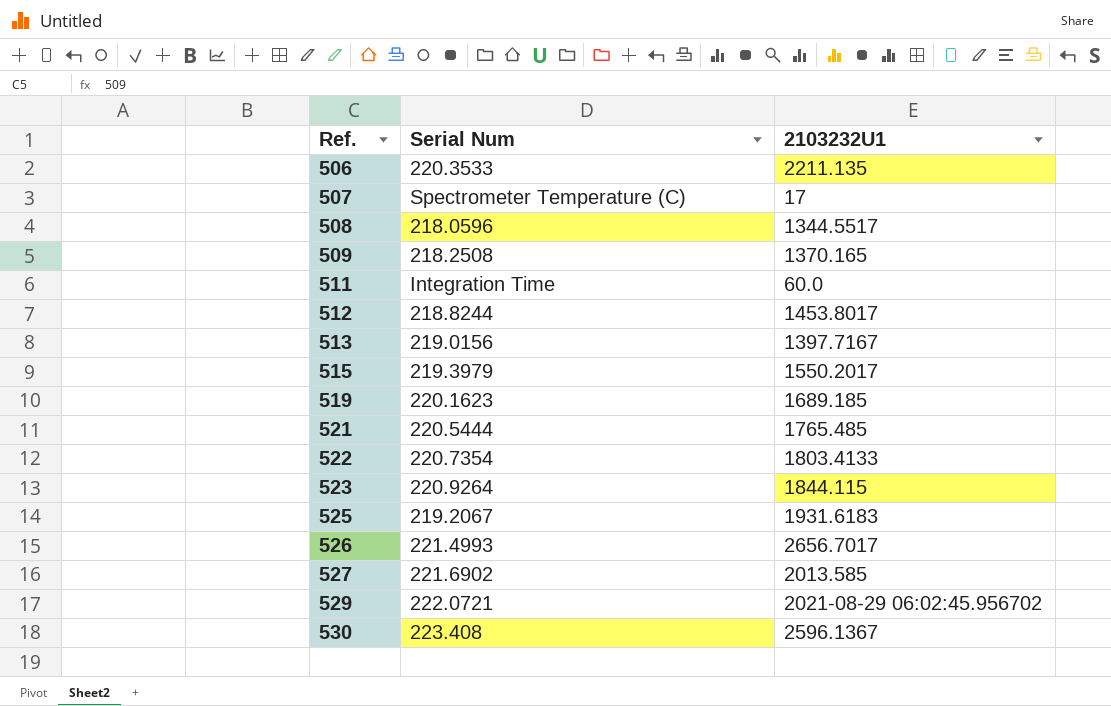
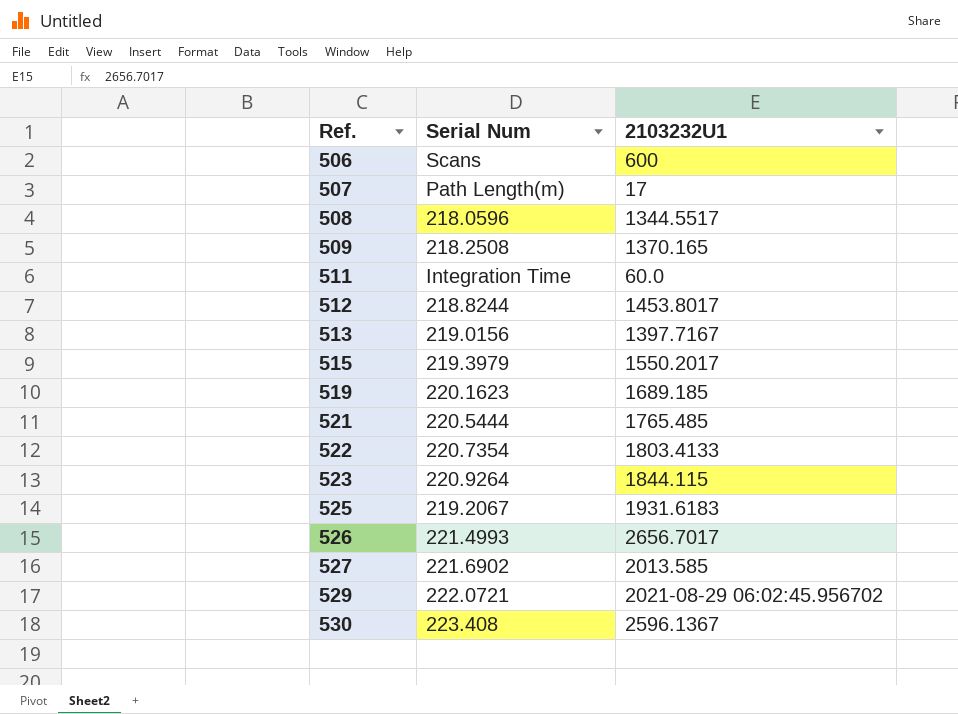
506 | Serial Num: 220.3533 -> Scans
506 | 2103232U1: 2211.135 -> 600
507 | Serial Num: Spectrometer Temperature (C) -> Path Length(m)

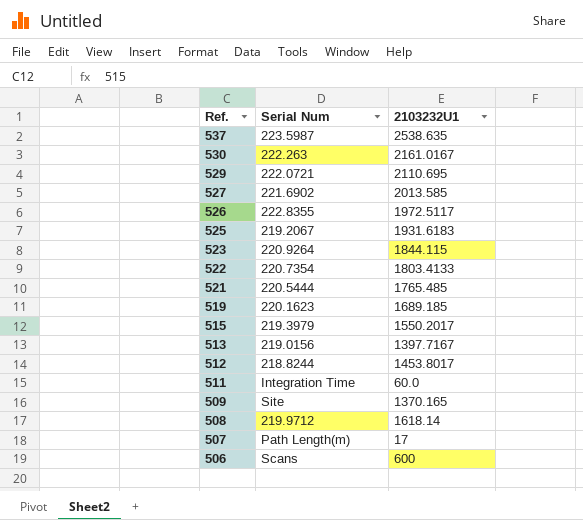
row order: Ref. ascending -> Ref. descending
row 537: none -> 223.5987 | 2538.635
530 | Serial Num: 223.408 -> 222.263
530 | 2103232U1: 2596.1367 -> 2161.0167
529 | 2103232U1: 2021-08-29 06:02:45.956702 -> 2110.695
526 | Serial Num: 221.4993 -> 222.8355
526 | 2103232U1: 2656.7017 -> 1972.5117
509 | Serial Num: 218.2508 -> Site
508 | Serial Num: 218.0596 -> 219.9712
508 | 2103232U1: 1344.5517 -> 1618.14

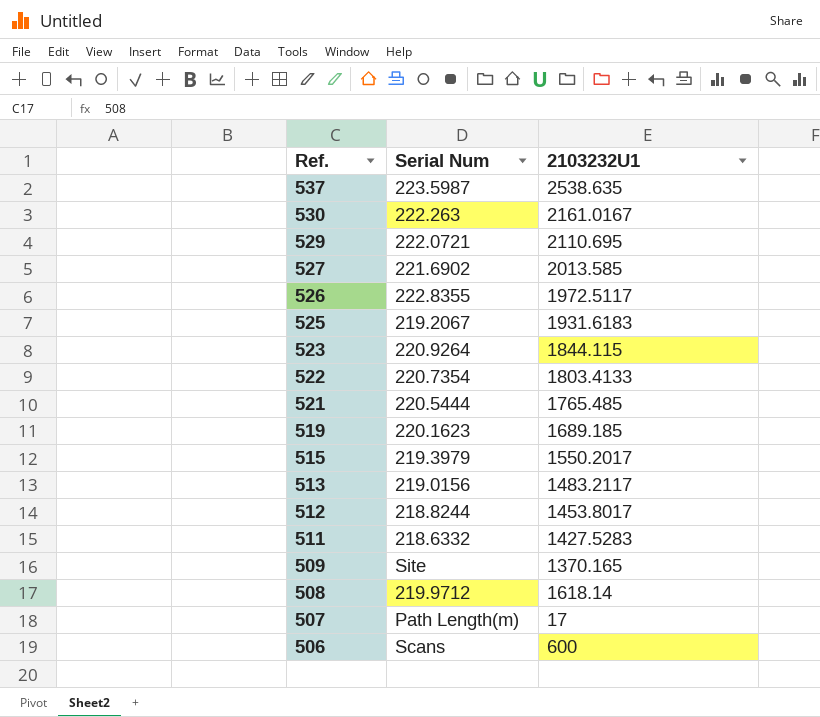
513 | 2103232U1: 1397.7167 -> 1483.2117
511 | Serial Num: Integration Time -> 218.6332
511 | 2103232U1: 60.0 -> 1427.5283

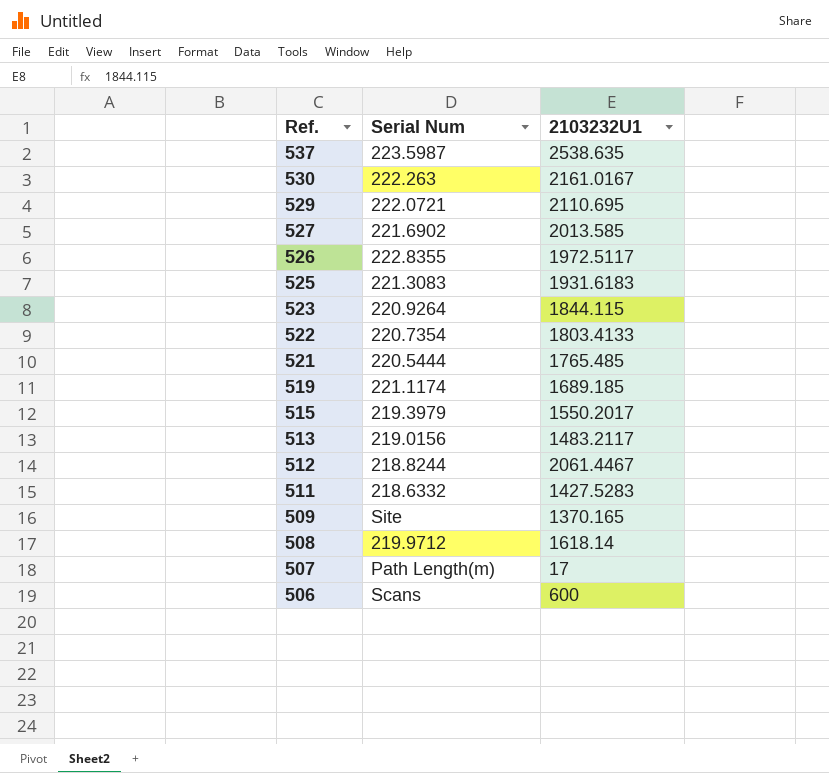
525 | Serial Num: 219.2067 -> 221.3083
519 | Serial Num: 220.1623 -> 221.1174
512 | 2103232U1: 1453.8017 -> 2061.4467

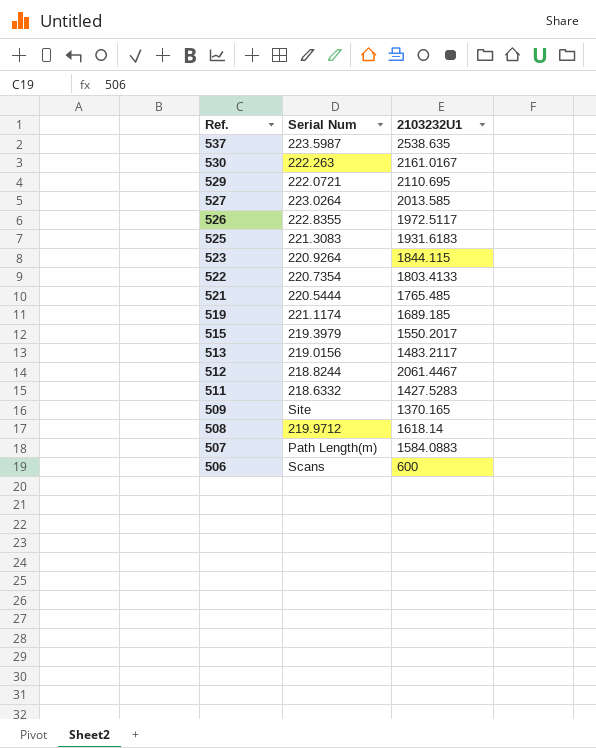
527 | Serial Num: 221.6902 -> 223.0264
507 | 2103232U1: 17 -> 1584.0883

